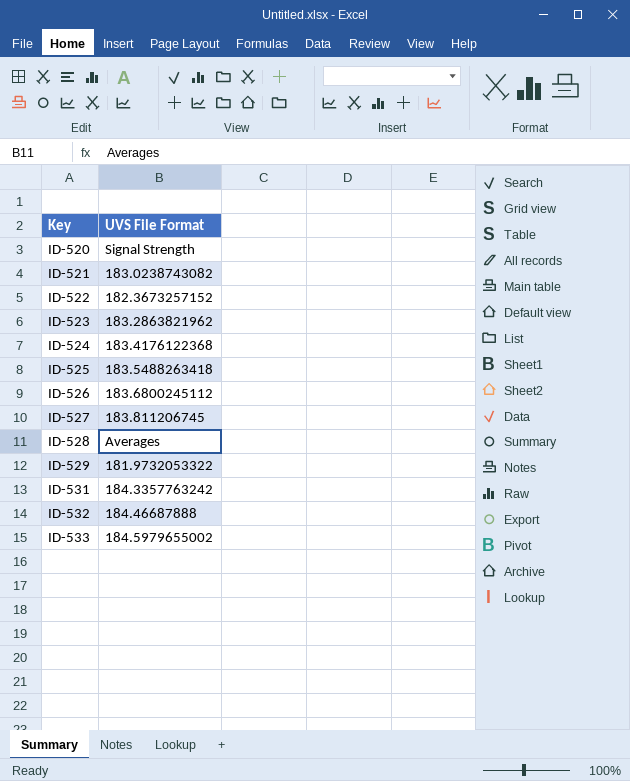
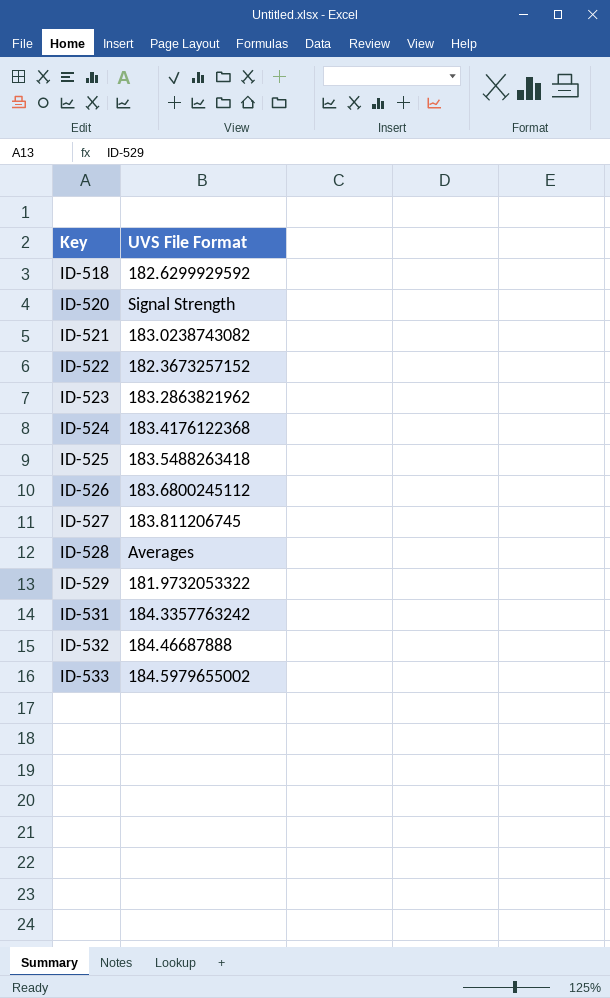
row ID-518: none -> 182.6299929592

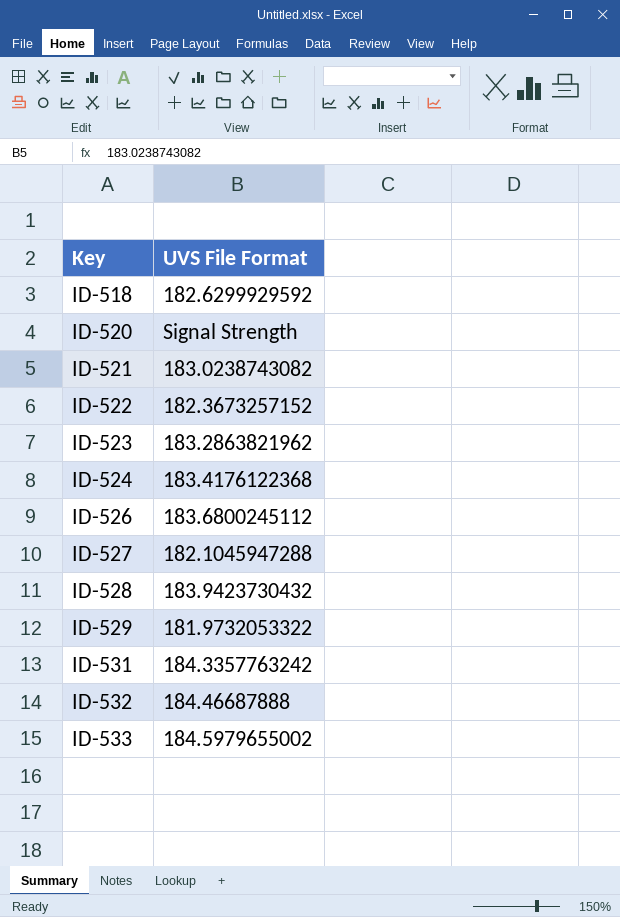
row ID-525: 183.5488263418 -> none
ID-527 | UVS File Format: 183.811206745 -> 182.1045947288
ID-528 | UVS File Format: Averages -> 183.9423730432

